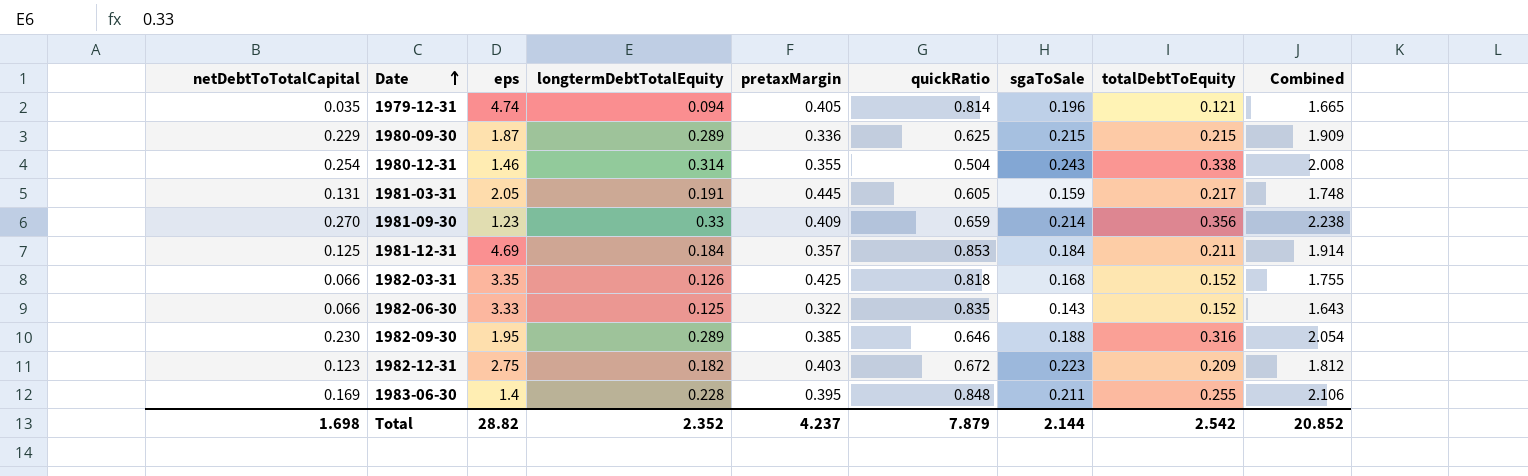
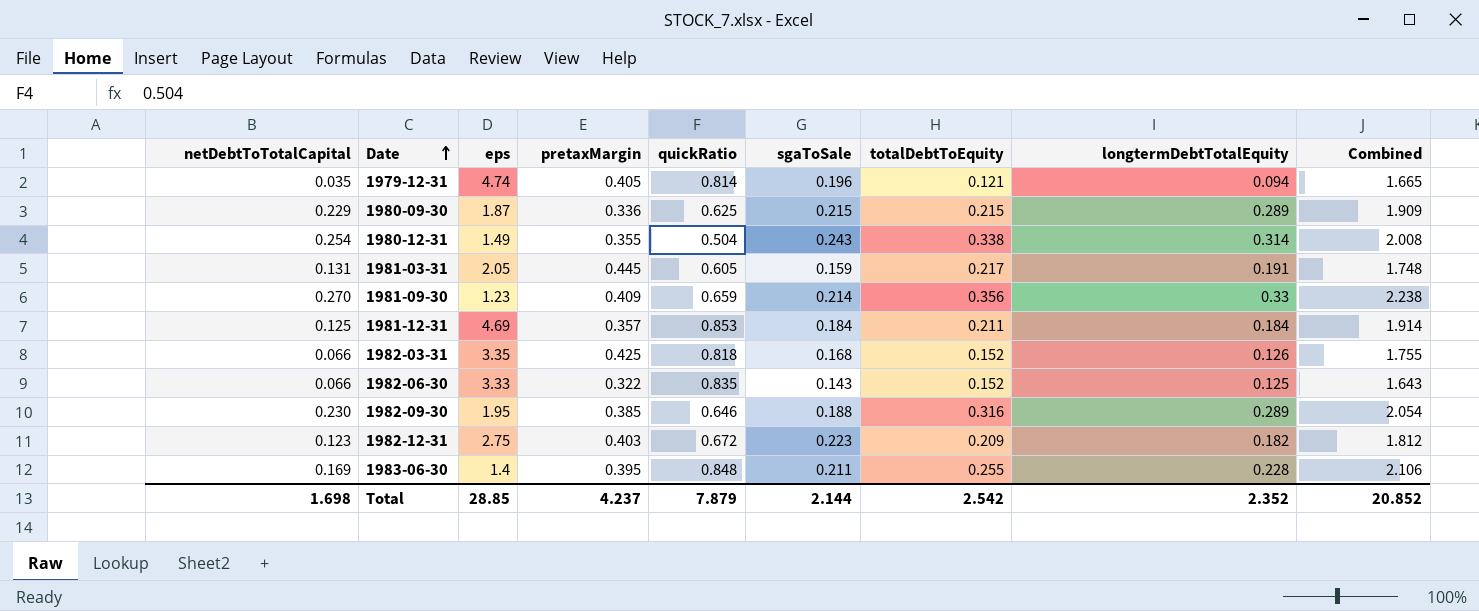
column longtermDebtTotalEquity | position: 4 -> 8
1980-12-31 | eps: 1.46 -> 1.49
Total | eps: 28.82 -> 28.85

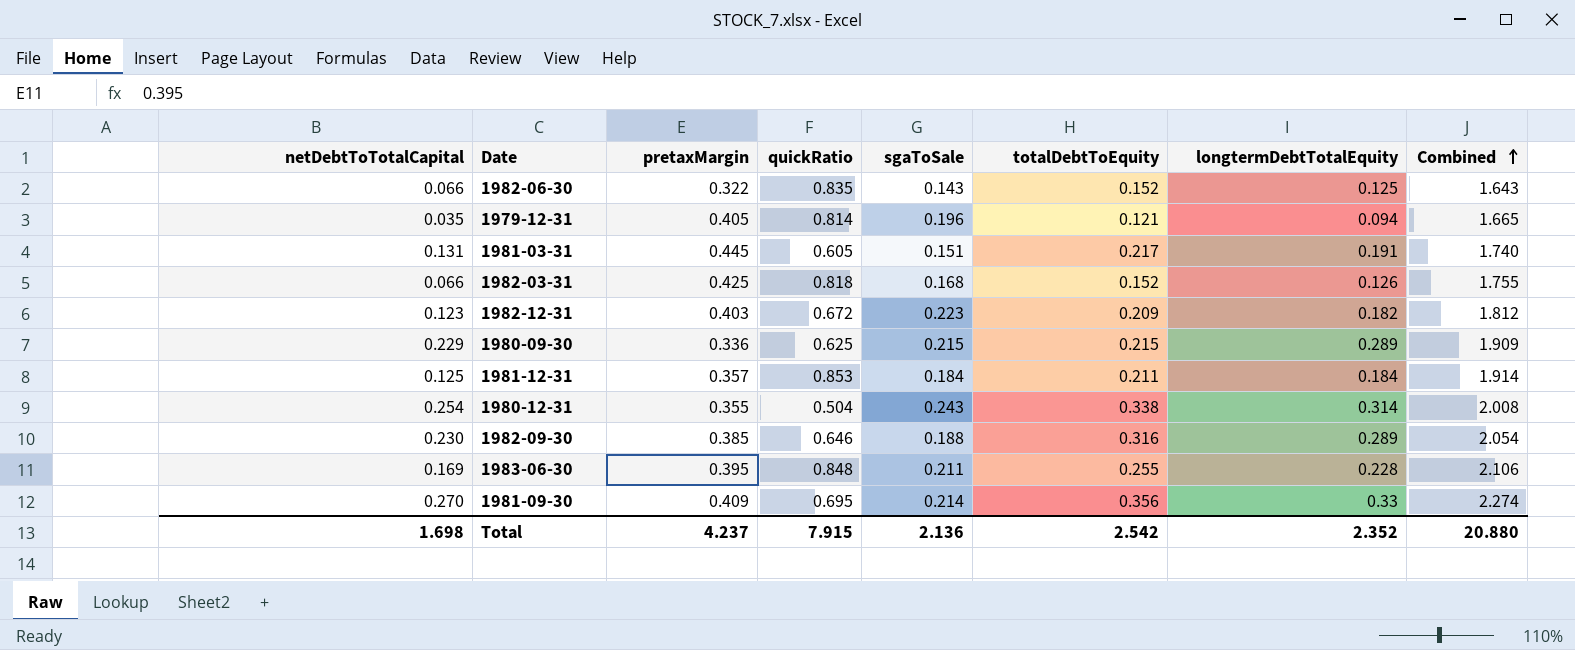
row order: Date ascending -> Combined ascending
column eps | position: 3 -> none
1981-03-31 | sgaToSale: 0.159 -> 0.151
1981-03-31 | Combined: 1.748 -> 1.740
1981-09-30 | quickRatio: 0.659 -> 0.695
1981-09-30 | Combined: 2.238 -> 2.274
Total | quickRatio: 7.879 -> 7.915
Total | sgaToSale: 2.144 -> 2.136
Total | Combined: 20.852 -> 20.880

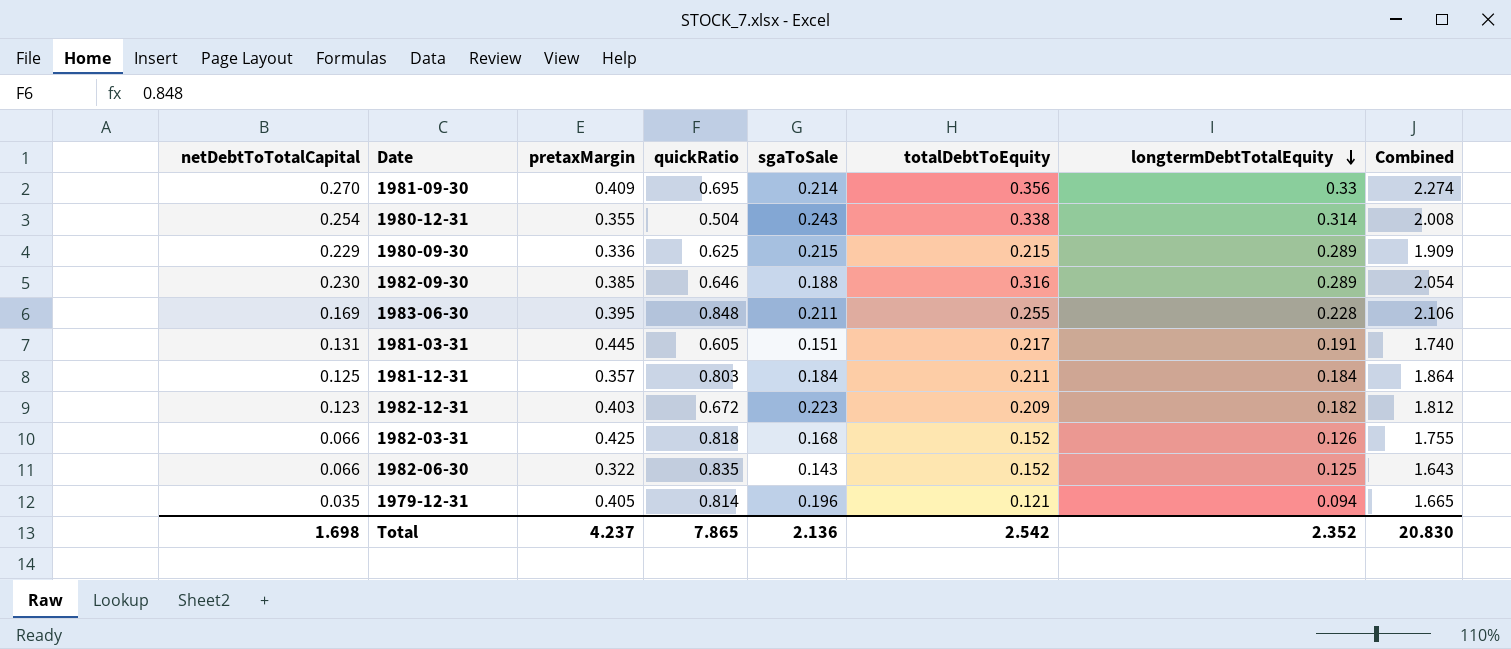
row order: Combined ascending -> longtermDebtTotalEquity descending
1981-12-31 | quickRatio: 0.853 -> 0.803
1981-12-31 | Combined: 1.914 -> 1.864
Total | quickRatio: 7.915 -> 7.865
Total | Combined: 20.880 -> 20.830

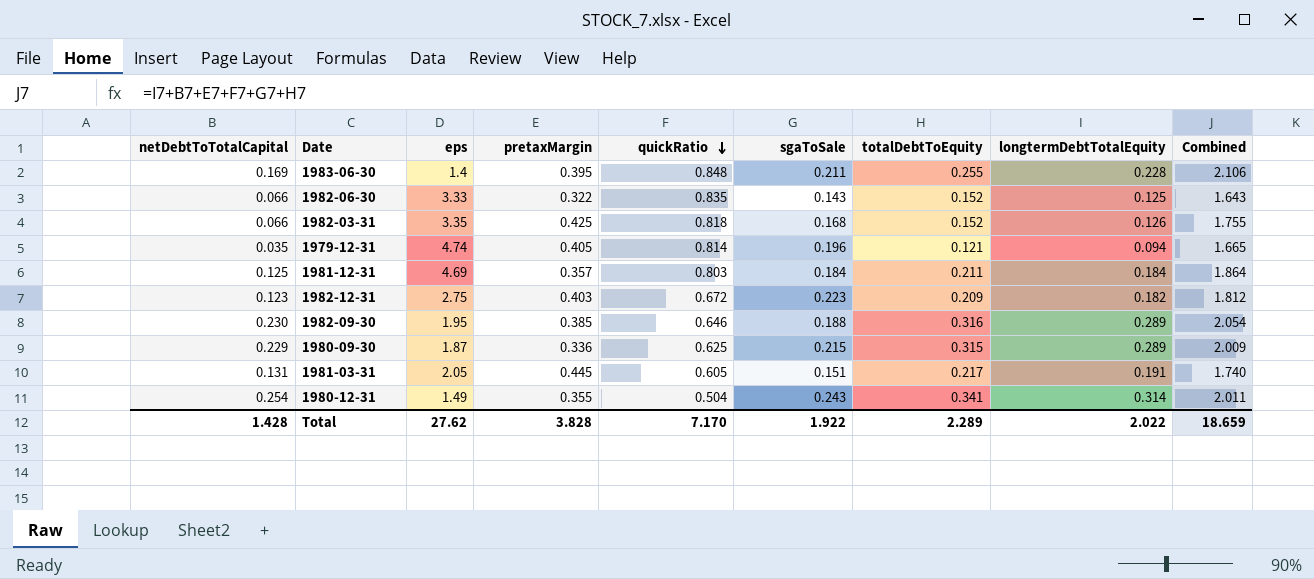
row order: longtermDebtTotalEquity descending -> quickRatio descending
column eps | position: none -> 3
row 1981-09-30: 0.270 | 0.409 | 0.695 | 0.214 | 0.356 | 0.33 | 2.274 -> none
1980-09-30 | totalDebtToEquity: 0.215 -> 0.315
1980-09-30 | Combined: 1.909 -> 2.009
1980-12-31 | totalDebtToEquity: 0.338 -> 0.341
1980-12-31 | Combined: 2.008 -> 2.011
Total | netDebtToTotalCapital: 1.698 -> 1.428
Total | pretaxMargin: 4.237 -> 3.828
Total | quickRatio: 7.865 -> 7.170
Total | sgaToSale: 2.136 -> 1.922
Total | totalDebtToEquity: 2.542 -> 2.289
Total | longtermDebtTotalEquity: 2.352 -> 2.022
Total | Combined: 20.830 -> 18.659

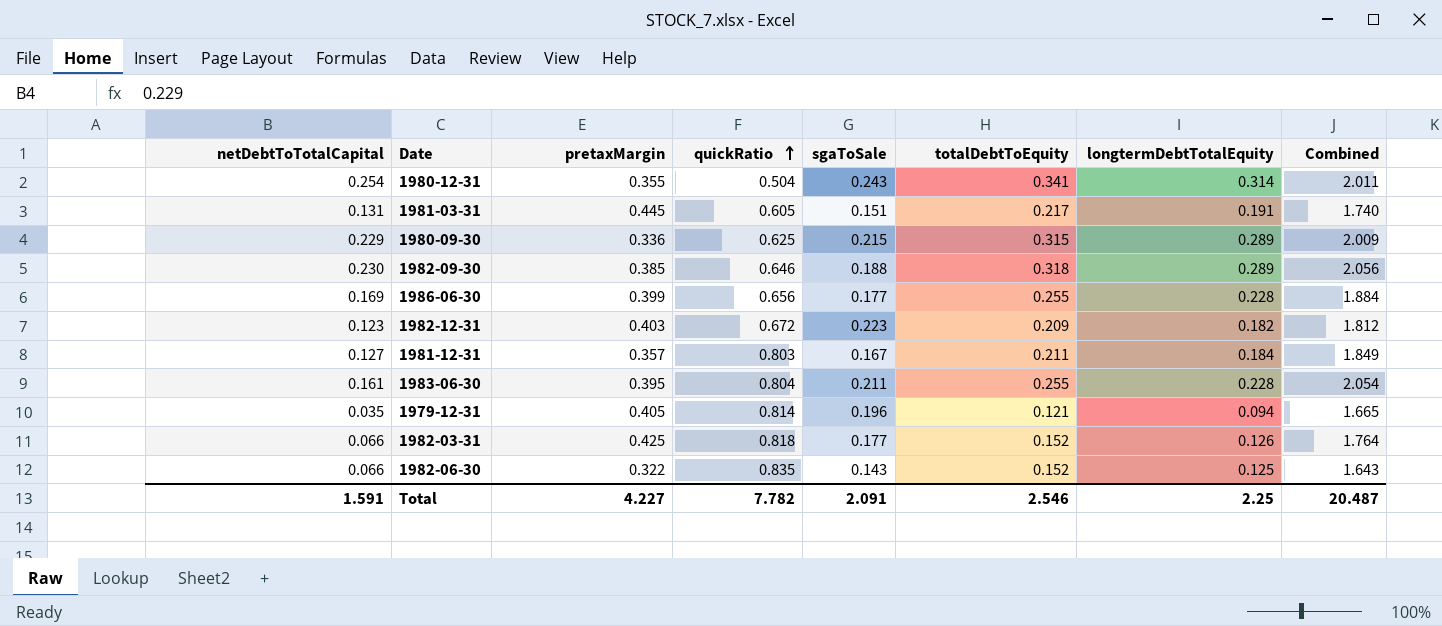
row order: quickRatio descending -> quickRatio ascending
column eps | position: 3 -> none
1982-09-30 | totalDebtToEquity: 0.316 -> 0.318
1982-09-30 | Combined: 2.054 -> 2.056
row 1986-06-30: none -> 0.169 | 0.399 | 0.656 | 0.177 | 0.255 | 0.228 | 1.884
1981-12-31 | netDebtToTotalCapital: 0.125 -> 0.127
1981-12-31 | sgaToSale: 0.184 -> 0.167
1981-12-31 | Combined: 1.864 -> 1.849
1983-06-30 | netDebtToTotalCapital: 0.169 -> 0.161
1983-06-30 | quickRatio: 0.848 -> 0.804
1983-06-30 | Combined: 2.106 -> 2.054
1982-03-31 | sgaToSale: 0.168 -> 0.177
1982-03-31 | Combined: 1.755 -> 1.764
Total | netDebtToTotalCapital: 1.428 -> 1.591
Total | pretaxMargin: 3.828 -> 4.227
Total | quickRatio: 7.170 -> 7.782
Total | sgaToSale: 1.922 -> 2.091
Total | totalDebtToEquity: 2.289 -> 2.546
Total | longtermDebtTotalEquity: 2.022 -> 2.25
Total | Combined: 18.659 -> 20.487

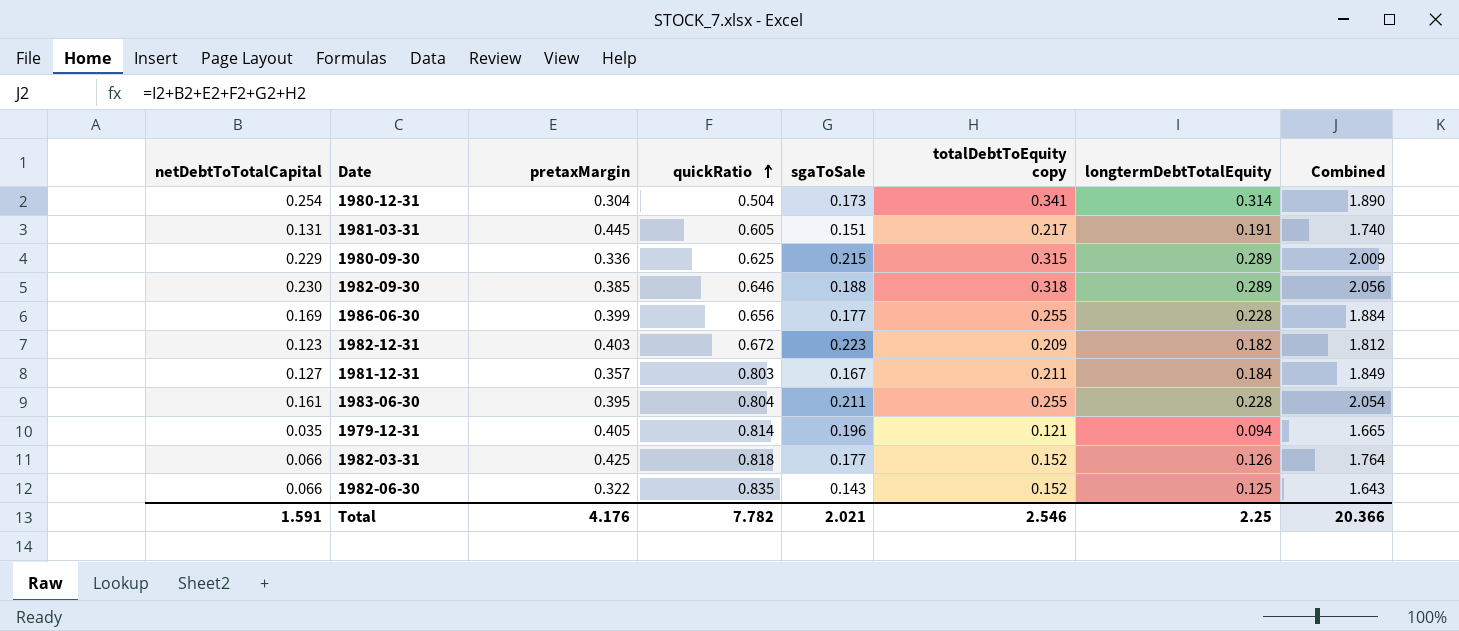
column name: totalDebtToEquity -> totalDebtToEquity copy
1980-12-31 | pretaxMargin: 0.355 -> 0.304
1980-12-31 | sgaToSale: 0.243 -> 0.173
1980-12-31 | Combined: 2.011 -> 1.890
Total | pretaxMargin: 4.227 -> 4.176
Total | sgaToSale: 2.091 -> 2.021
Total | Combined: 20.487 -> 20.366

